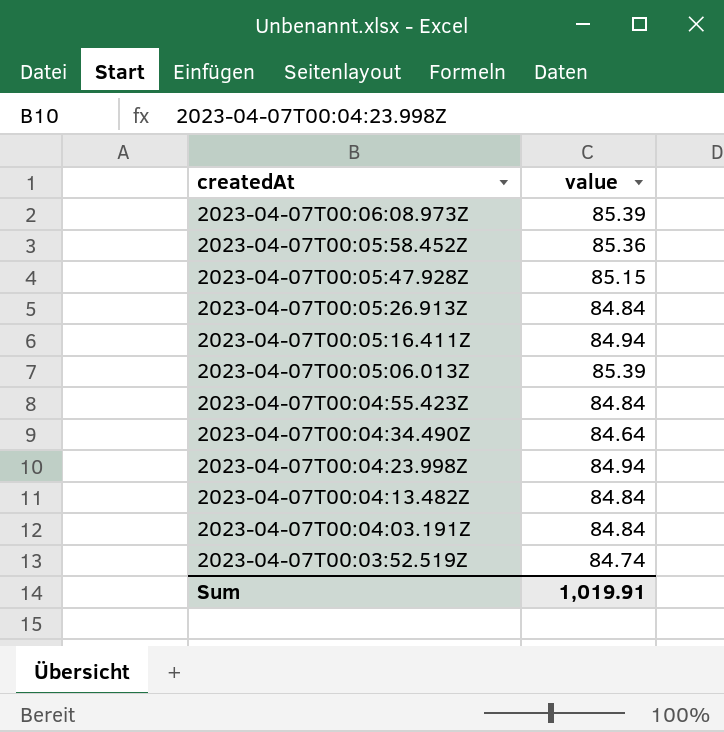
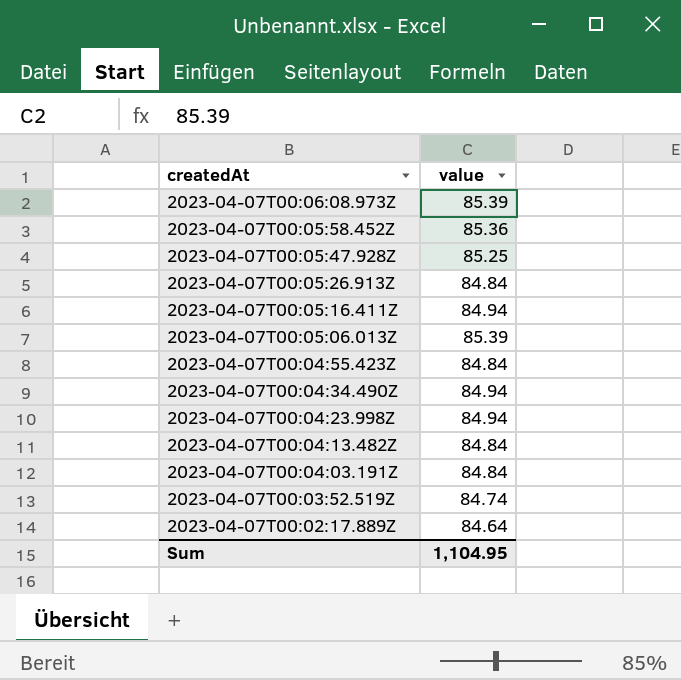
2023-04-07T00:05:47.928Z | value: 85.15 -> 85.25
2023-04-07T00:04:34.490Z | value: 84.64 -> 84.94
row 2023-04-07T00:02:17.889Z: none -> 84.64
Sum | value: 1,019.91 -> 1,104.95

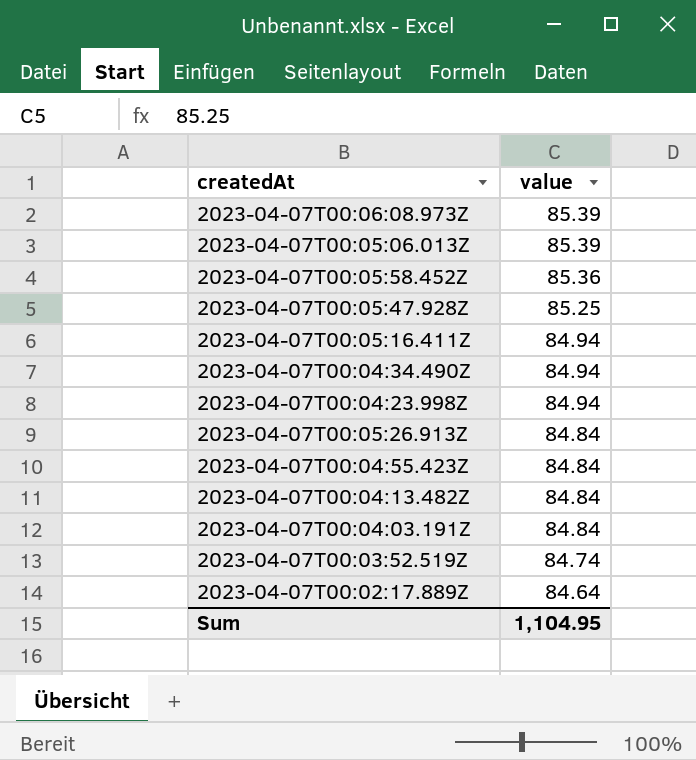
row order: createdAt descending -> value descending

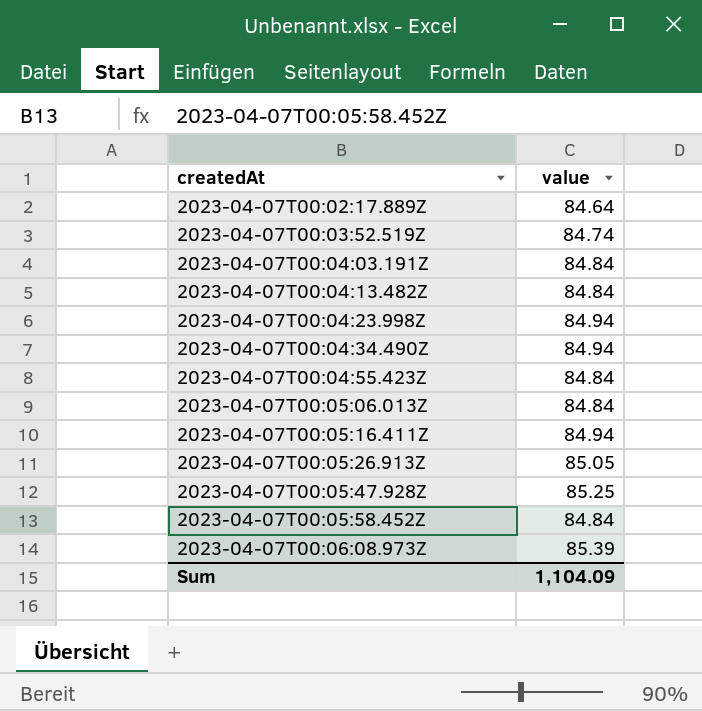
row order: value descending -> createdAt ascending
2023-04-07T00:05:06.013Z | value: 85.39 -> 84.84
2023-04-07T00:05:26.913Z | value: 84.84 -> 85.05
2023-04-07T00:05:58.452Z | value: 85.36 -> 84.84
Sum | value: 1,104.95 -> 1,104.09

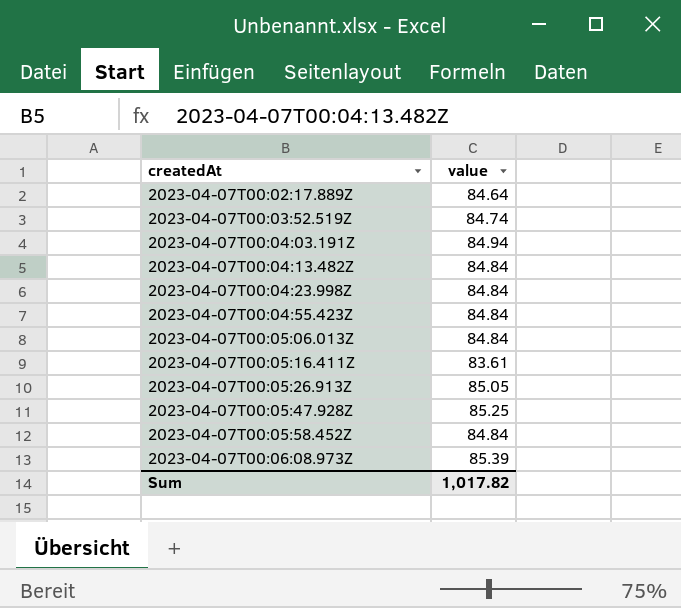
row 2023-04-07T00:04:34.490Z: 84.94 -> none
2023-04-07T00:04:03.191Z | value: 84.84 -> 84.94
2023-04-07T00:04:23.998Z | value: 84.94 -> 84.84
2023-04-07T00:05:16.411Z | value: 84.94 -> 83.61
Sum | value: 1,104.09 -> 1,017.82

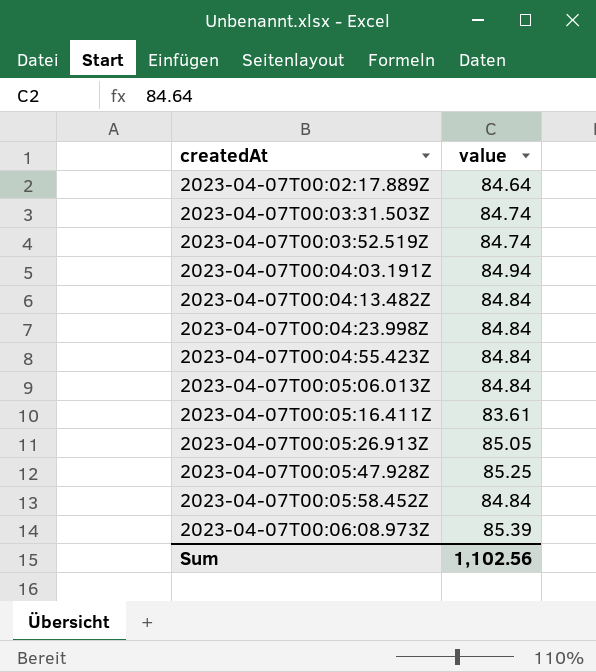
row 2023-04-07T00:03:31.503Z: none -> 84.74
Sum | value: 1,017.82 -> 1,102.56

